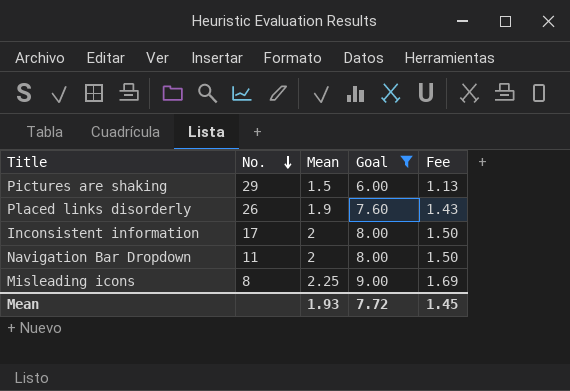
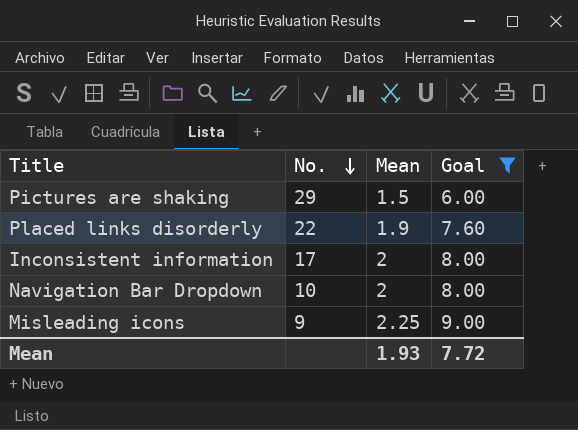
column Fee | formula: [Mean] * 0.75 -> none
Placed links disorderly | No.: 26 -> 22
Navigation Bar Dropdown | No.: 11 -> 10
Misleading icons | No.: 8 -> 9

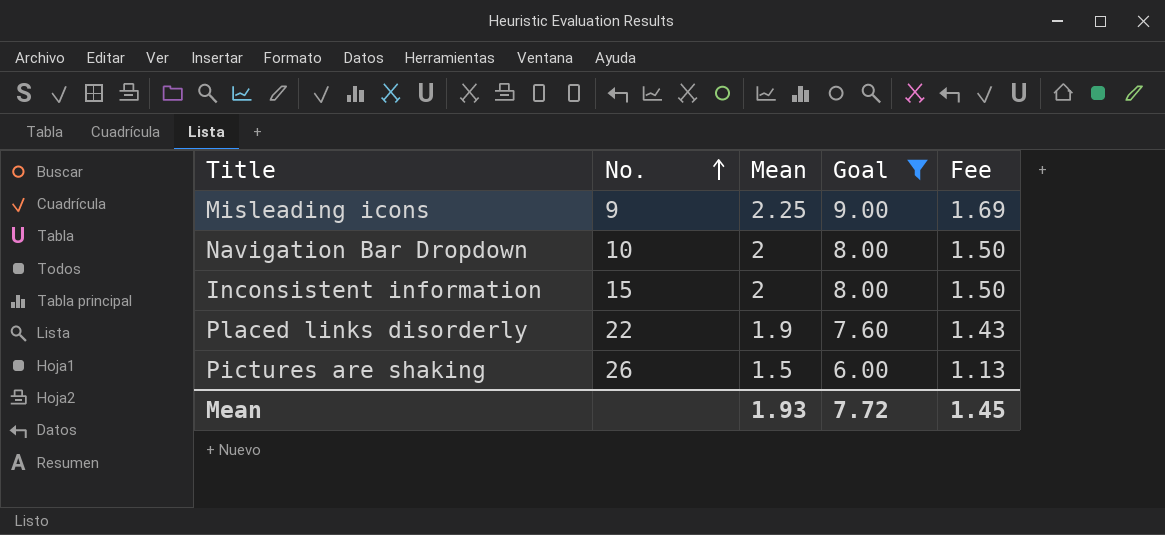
row order: No. descending -> No. ascending
column Fee | formula: none -> [Mean] * 0.75
Inconsistent information | No.: 17 -> 15
Pictures are shaking | No.: 29 -> 26

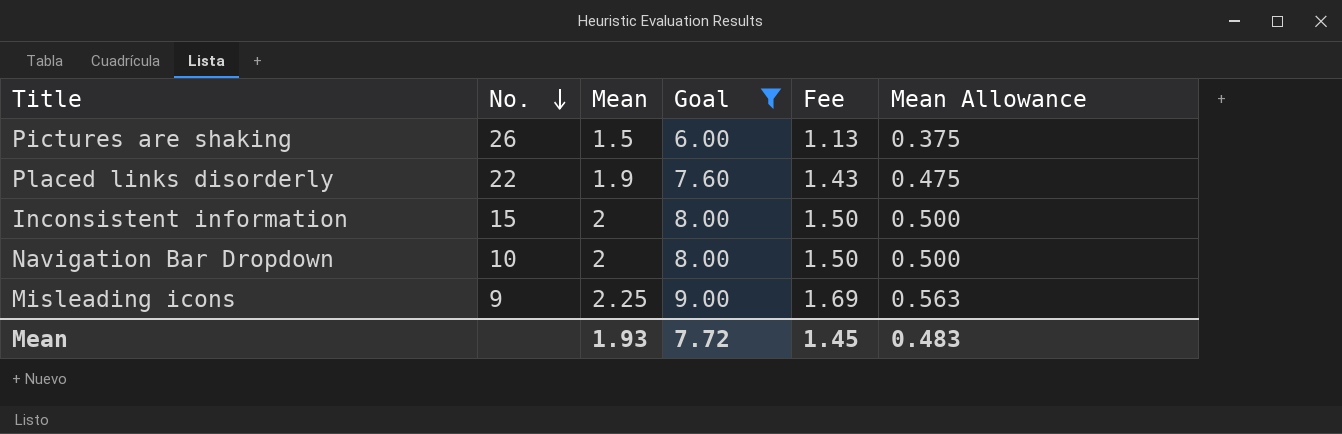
row order: No. ascending -> No. descending
column Mean Allowance | formula: none -> [Mean] * 0.25

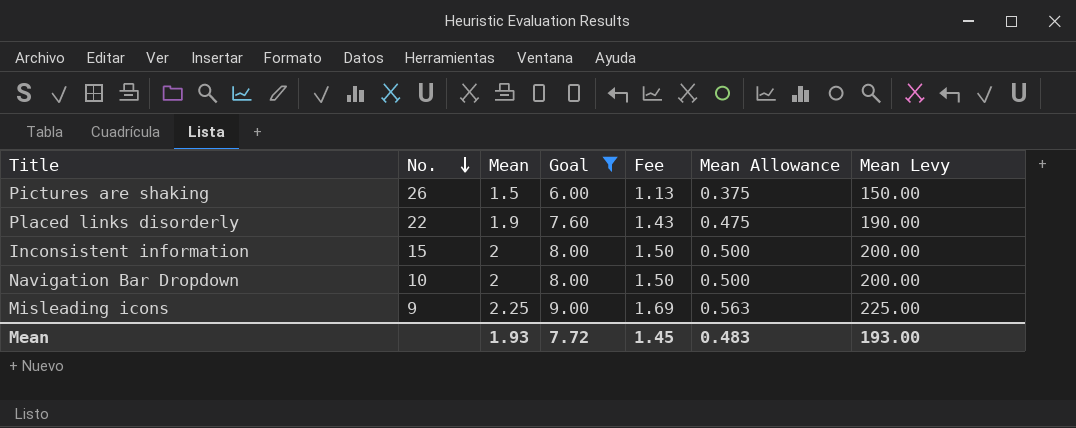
column Mean Levy | formula: none -> [Mean] * 100

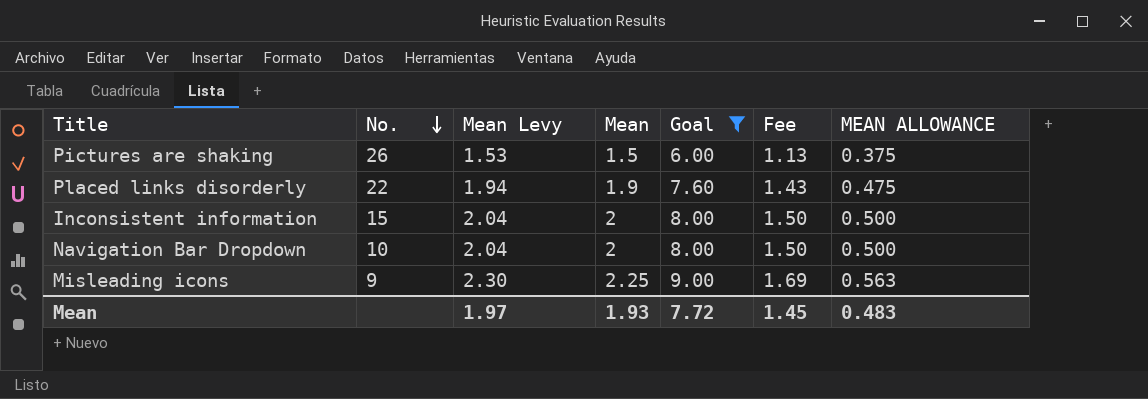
column Mean Levy | formula: [Mean] * 100 -> [Mean] * 1.02
column Mean Levy | position: 7 -> 3
column name: Mean Allowance -> MEAN ALLOWANCE
Mean | Mean Levy: 193.00 -> 1.97

